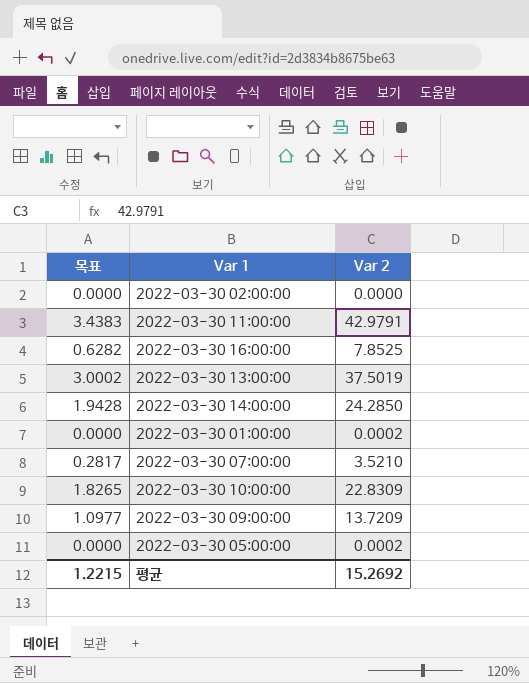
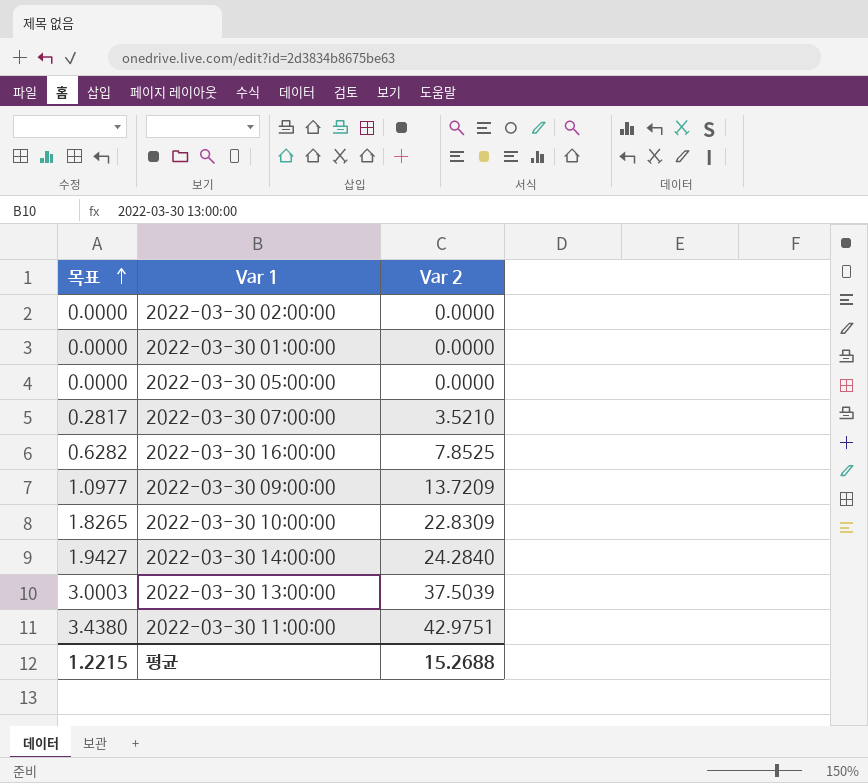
row order: none -> 목표 ascending
2022-03-30 01:00:00 | Var 2: 0.0002 -> 0.0000
2022-03-30 05:00:00 | Var 2: 0.0002 -> 0.0000
2022-03-30 14:00:00 | 목표: 1.9428 -> 1.9427
2022-03-30 14:00:00 | Var 2: 24.2850 -> 24.2840
2022-03-30 13:00:00 | 목표: 3.0002 -> 3.0003
2022-03-30 13:00:00 | Var 2: 37.5019 -> 37.5039
2022-03-30 11:00:00 | 목표: 3.4383 -> 3.4380
2022-03-30 11:00:00 | Var 2: 42.9791 -> 42.9751
평균 | Var 2: 15.2692 -> 15.2688

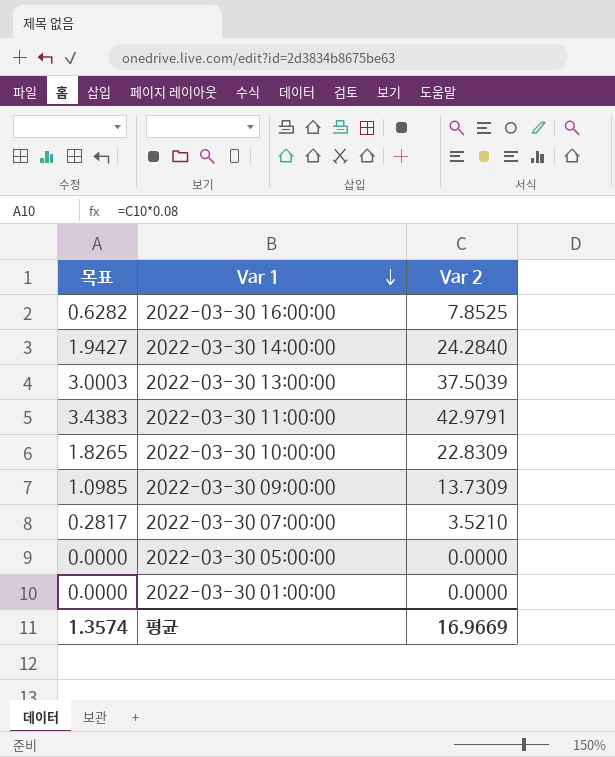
row order: 목표 ascending -> Var 1 descending
row 2022-03-30 02:00:00: 0.0000 | 0.0000 -> none
2022-03-30 11:00:00 | 목표: 3.4380 -> 3.4383
2022-03-30 11:00:00 | Var 2: 42.9751 -> 42.9791
2022-03-30 09:00:00 | 목표: 1.0977 -> 1.0985
2022-03-30 09:00:00 | Var 2: 13.7209 -> 13.7309
평균 | 목표: 1.2215 -> 1.3574
평균 | Var 2: 15.2688 -> 16.9669

